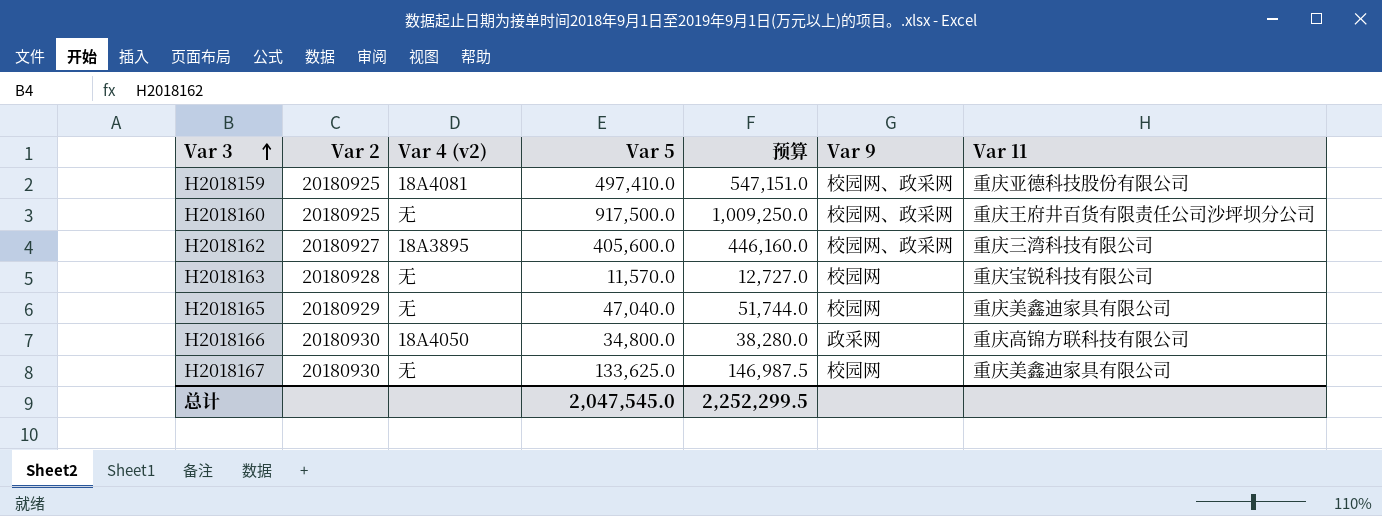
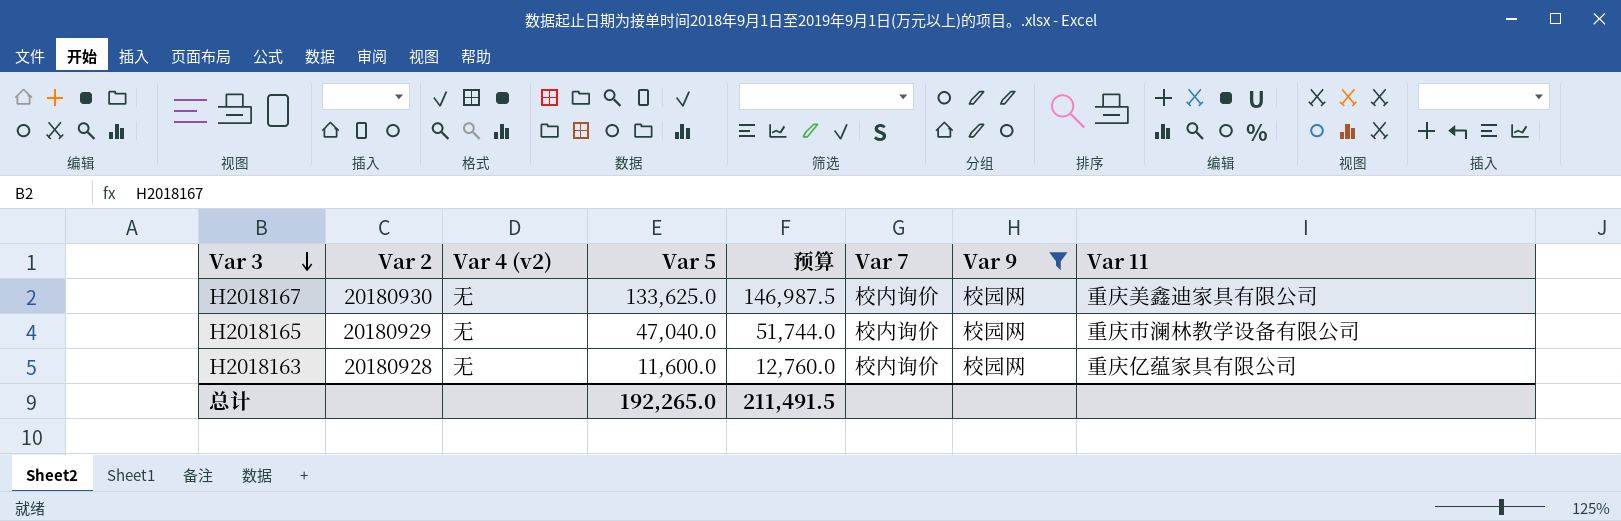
filter: none -> Var 9 = 校园网
row order: Var 3 ascending -> Var 3 descending
column Var 7 | position: none -> 6
H2018165 | Var 11: 重庆美鑫迪家具有限公司 -> 重庆市澜林教学设备有限公司
H2018163 | Var 5: 11,570.0 -> 11,600.0
H2018163 | 预算: 12,727.0 -> 12,760.0
H2018163 | Var 11: 重庆宝锐科技有限公司 -> 重庆亿蕴家具有限公司
总计 | Var 5: 2,047,545.0 -> 192,265.0
总计 | 预算: 2,252,299.5 -> 211,491.5

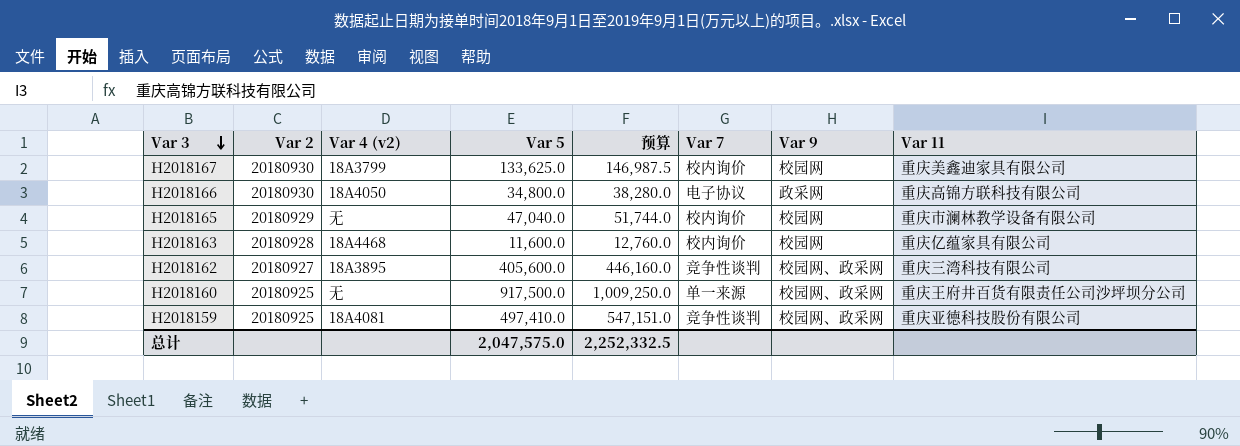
filter: Var 9 = 校园网 -> none
H2018167 | Var 4 (v2): 无 -> 18A3799
H2018163 | Var 4 (v2): 无 -> 18A4468
总计 | Var 5: 192,265.0 -> 2,047,575.0
总计 | 预算: 211,491.5 -> 2,252,332.5

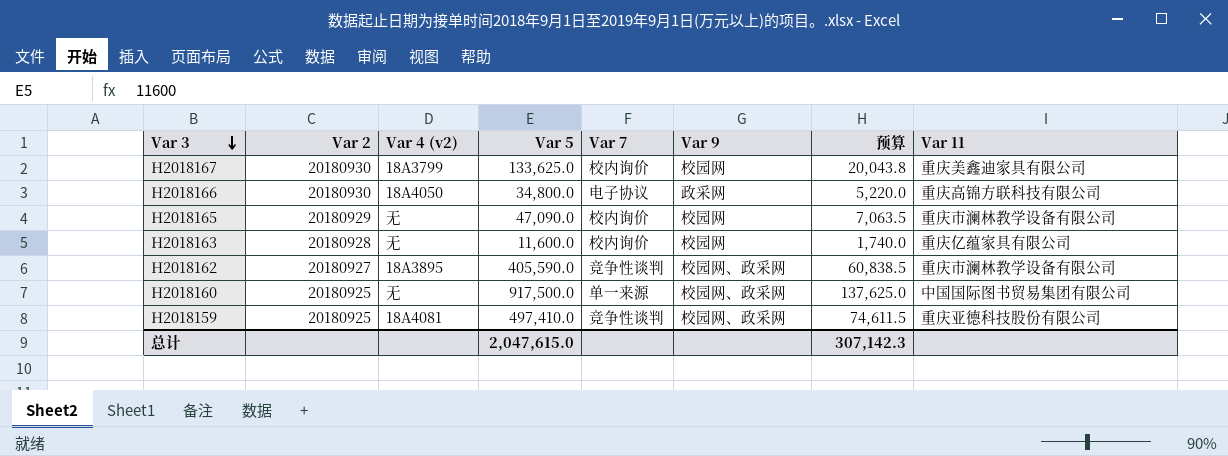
column 预算 | formula: [Var 5] * 1.1 -> [Var 5] * 0.15
column 预算 | position: 5 -> 7
H2018165 | Var 5: 47,040.0 -> 47,090.0
H2018163 | Var 4 (v2): 18A4468 -> 无
H2018162 | Var 5: 405,600.0 -> 405,590.0
H2018162 | Var 11: 重庆三湾科技有限公司 -> 重庆市澜林教学设备有限公司
H2018160 | Var 11: 重庆王府井百货有限责任公司沙坪坝分公司 -> 中国国际图书贸易集团有限公司
总计 | Var 5: 2,047,575.0 -> 2,047,615.0
总计 | 预算: 2,252,332.5 -> 307,142.3

